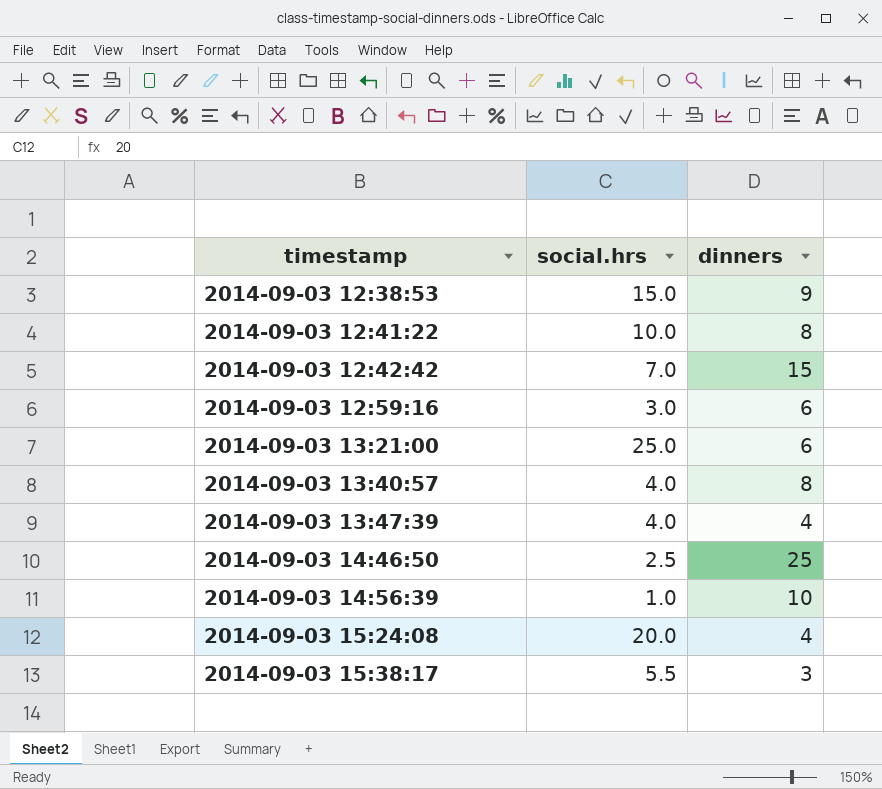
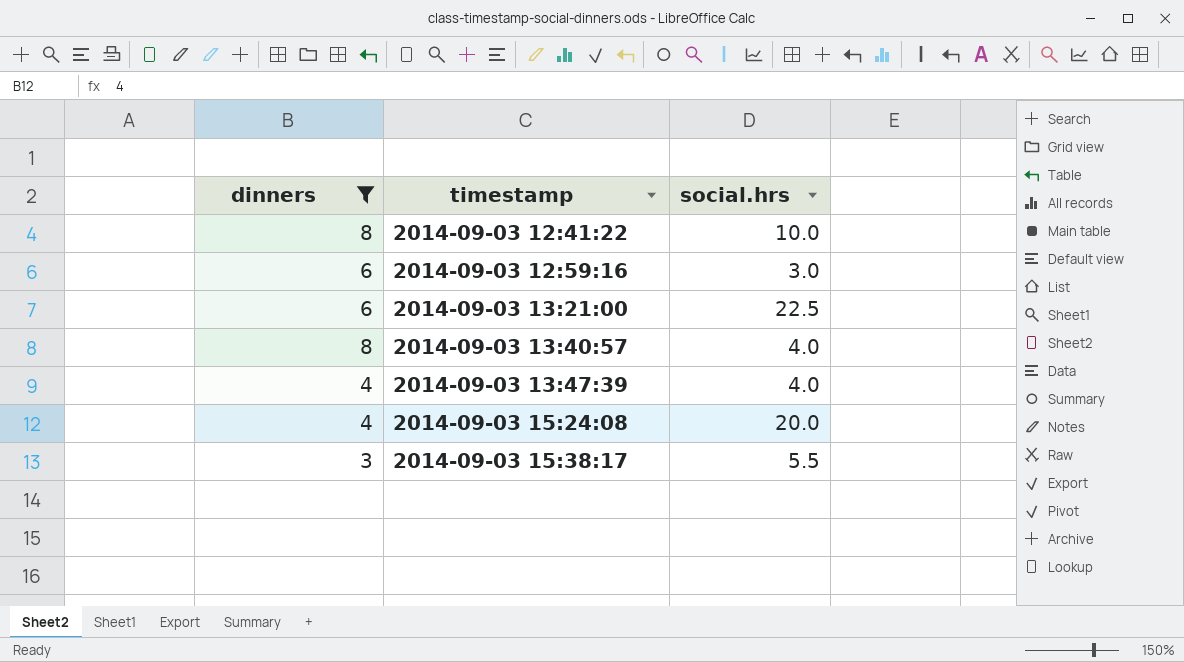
filter: none -> dinners <= 8
column dinners | position: 3 -> 1
2014-09-03 13:21:00 | social.hrs: 25.0 -> 22.5

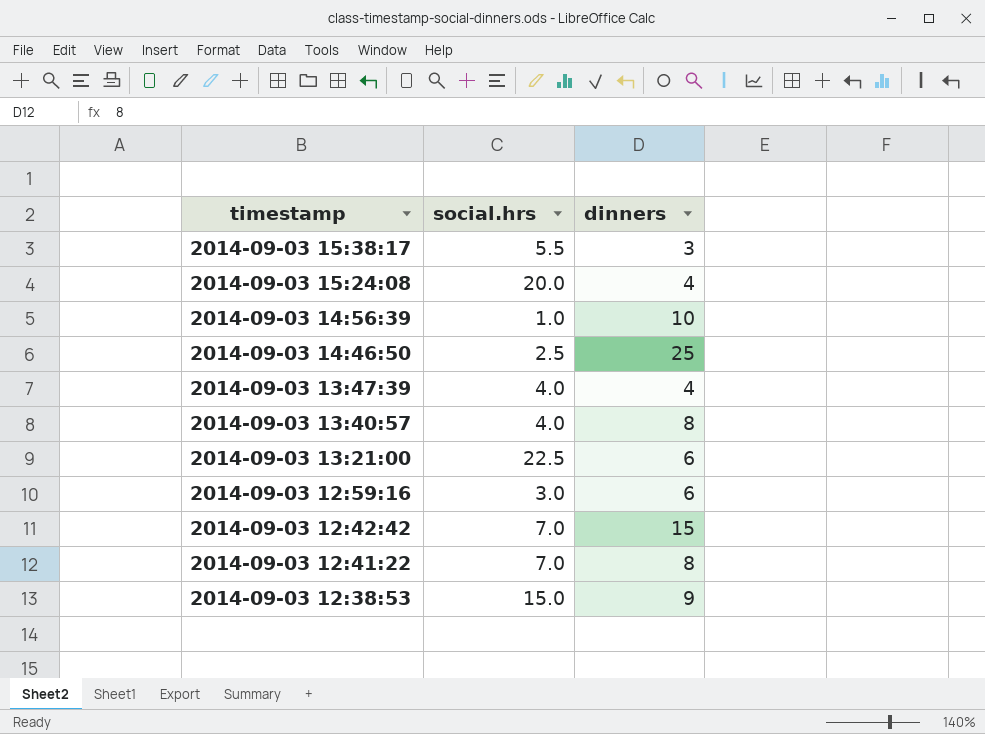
filter: dinners <= 8 -> none
row order: timestamp ascending -> timestamp descending
column dinners | position: 1 -> 3
2014-09-03 12:41:22 | social.hrs: 10.0 -> 7.0

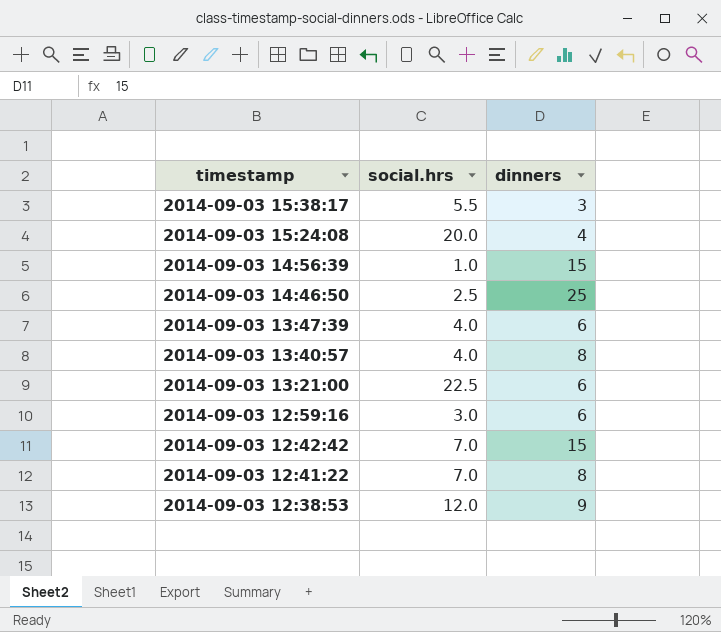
2014-09-03 14:56:39 | dinners: 10 -> 15
2014-09-03 13:47:39 | dinners: 4 -> 6
2014-09-03 12:38:53 | social.hrs: 15.0 -> 12.0

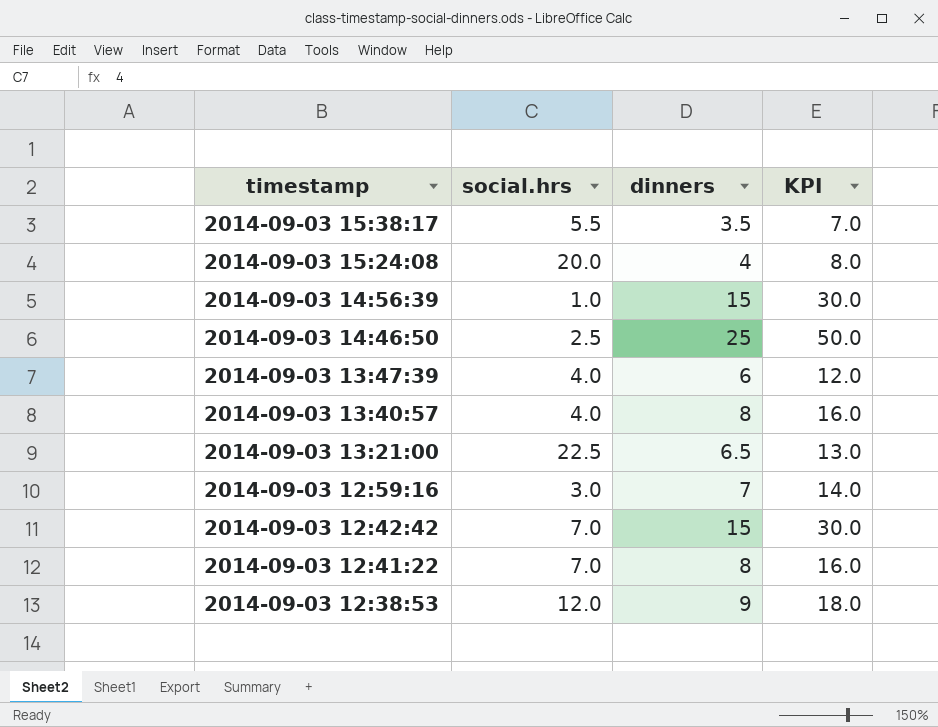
column KPI | formula: none -> [dinners] * 2
2014-09-03 15:38:17 | dinners: 3 -> 3.5
2014-09-03 13:21:00 | dinners: 6 -> 6.5
2014-09-03 12:59:16 | dinners: 6 -> 7

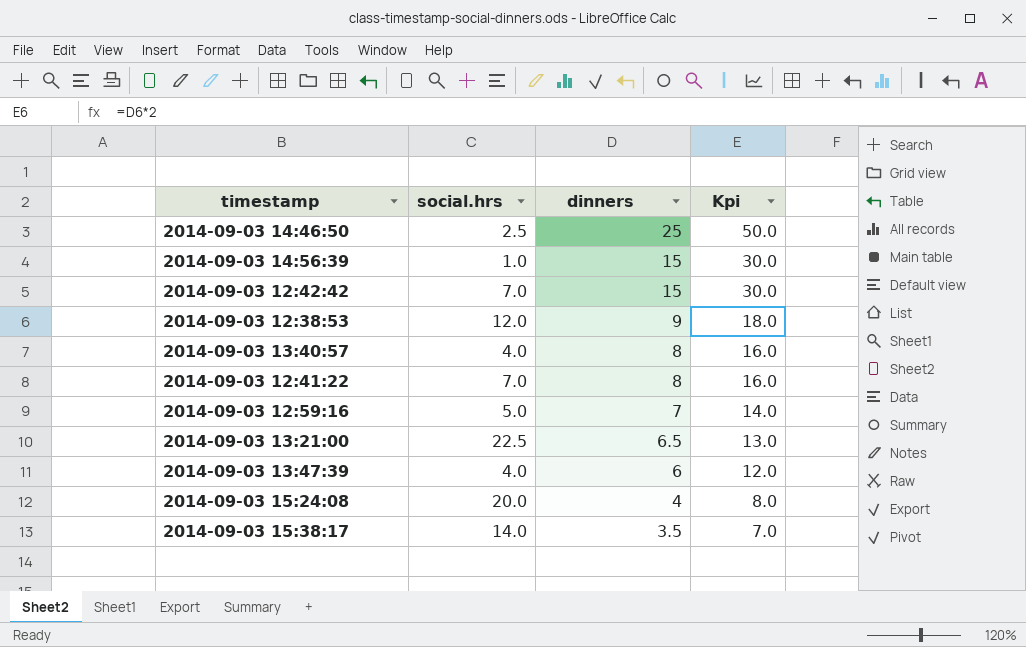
row order: timestamp descending -> dinners descending
column name: KPI -> Kpi
2014-09-03 12:59:16 | social.hrs: 3.0 -> 5.0
2014-09-03 15:38:17 | social.hrs: 5.5 -> 14.0

